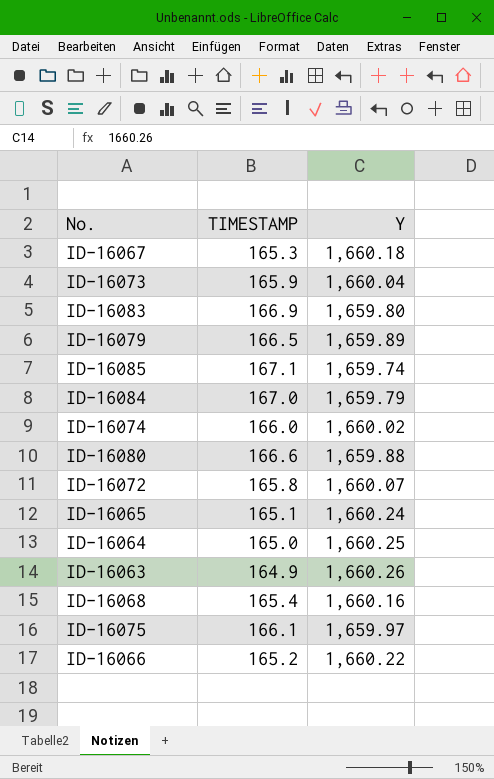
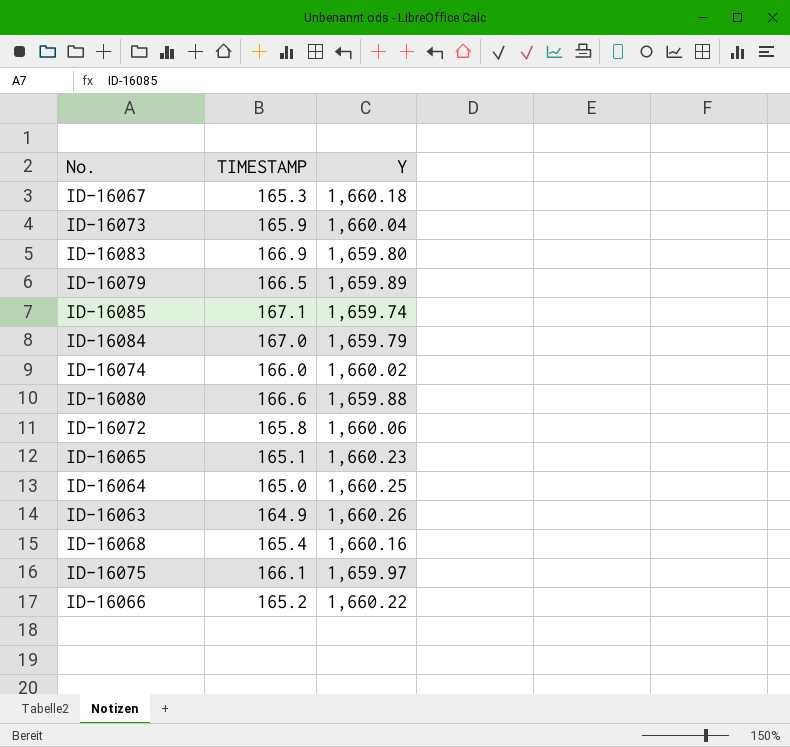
ID-16072 | Y: 1,660.07 -> 1,660.06
ID-16065 | Y: 1,660.24 -> 1,660.23

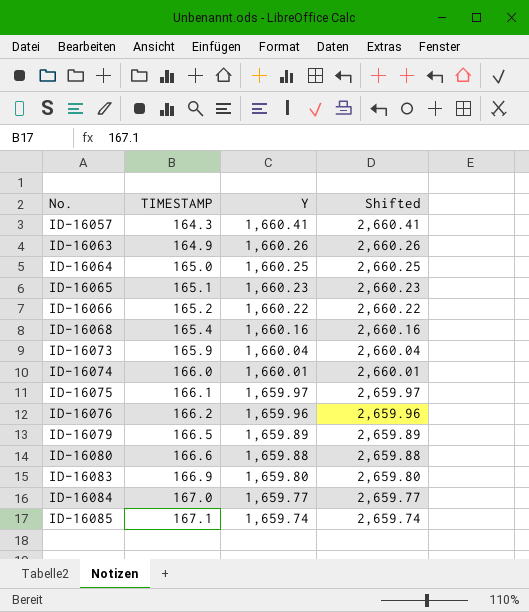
row order: none -> No. ascending
column Shifted | formula: none -> [Y] + 1000
row ID-16067: 165.3 | 1,660.18 -> none
row ID-16072: 165.8 | 1,660.06 -> none
row ID-16057: none -> 164.3 | 1,660.41 | 2,660.41
ID-16074 | Y: 1,660.02 -> 1,660.01
row ID-16076: none -> 166.2 | 1,659.96 | 2,659.96
ID-16084 | Y: 1,659.79 -> 1,659.77

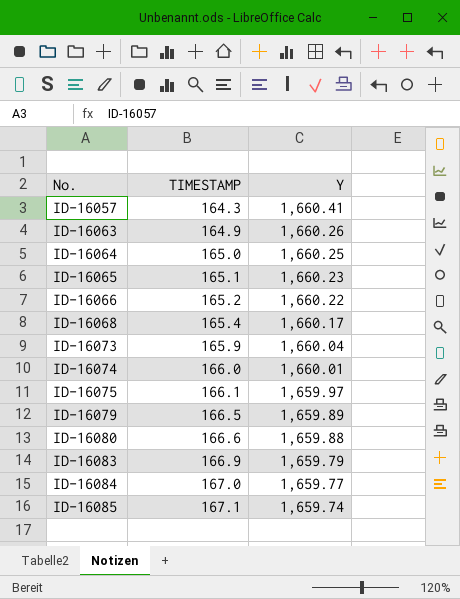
column Shifted | formula: [Y] + 1000 -> none
row ID-16076: 166.2 | 1,659.96 | 2,659.96 -> none
ID-16068 | Y: 1,660.16 -> 1,660.17
ID-16083 | Y: 1,659.80 -> 1,659.79

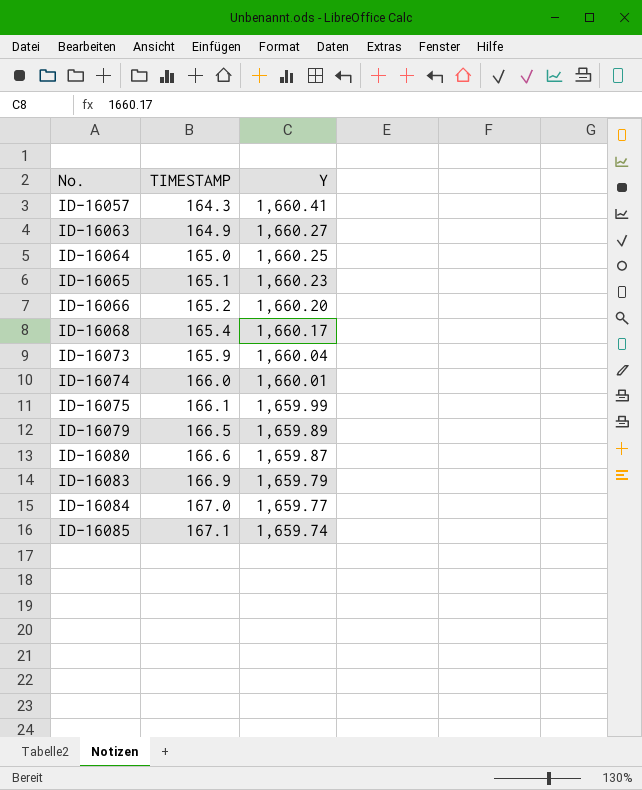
ID-16063 | Y: 1,660.26 -> 1,660.27
ID-16066 | Y: 1,660.22 -> 1,660.20
ID-16075 | Y: 1,659.97 -> 1,659.99
ID-16080 | Y: 1,659.88 -> 1,659.87

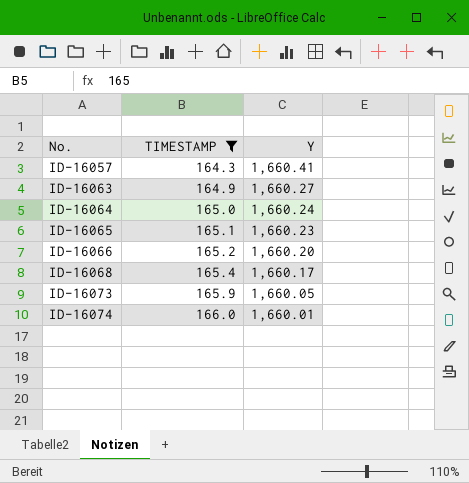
filter: none -> TIMESTAMP <= 166.0
ID-16064 | Y: 1,660.25 -> 1,660.24
ID-16073 | Y: 1,660.04 -> 1,660.05

